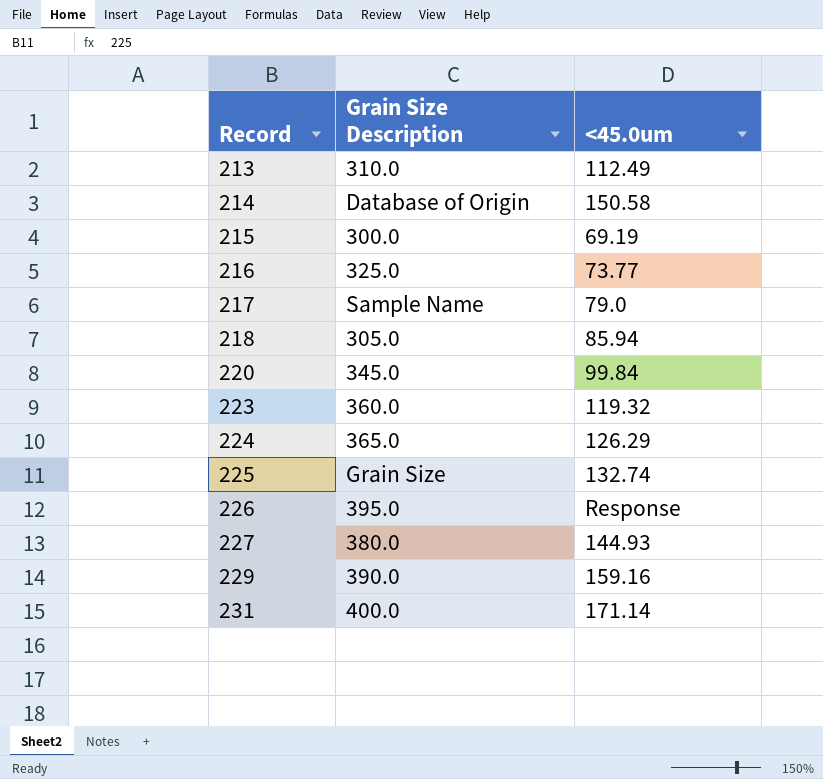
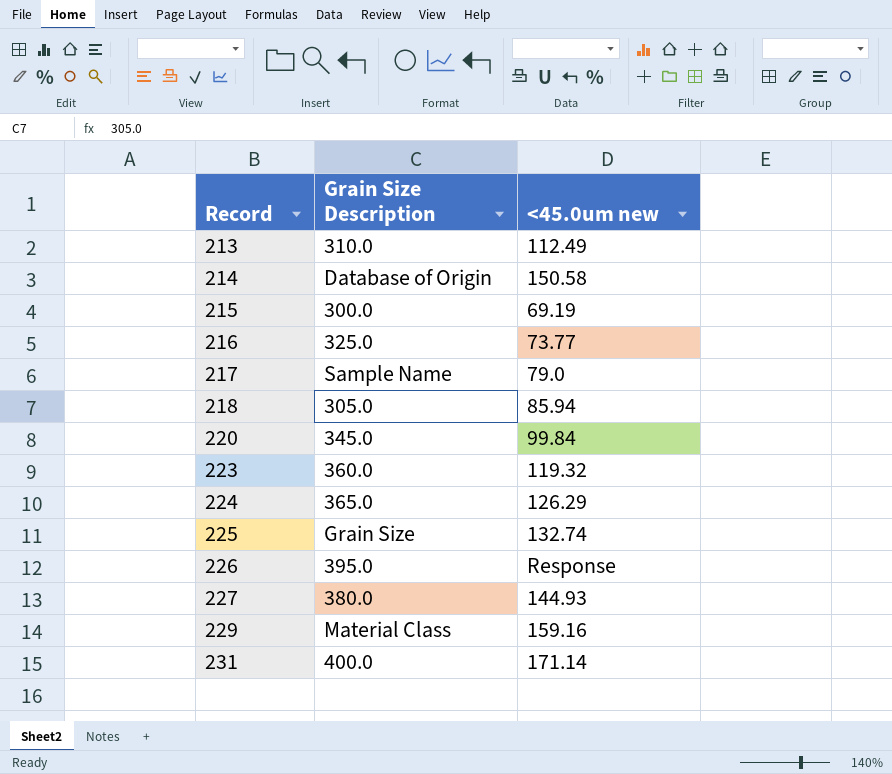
column name: <45.0um -> <45.0um new
229 | Grain Size Description: 390.0 -> Material Class

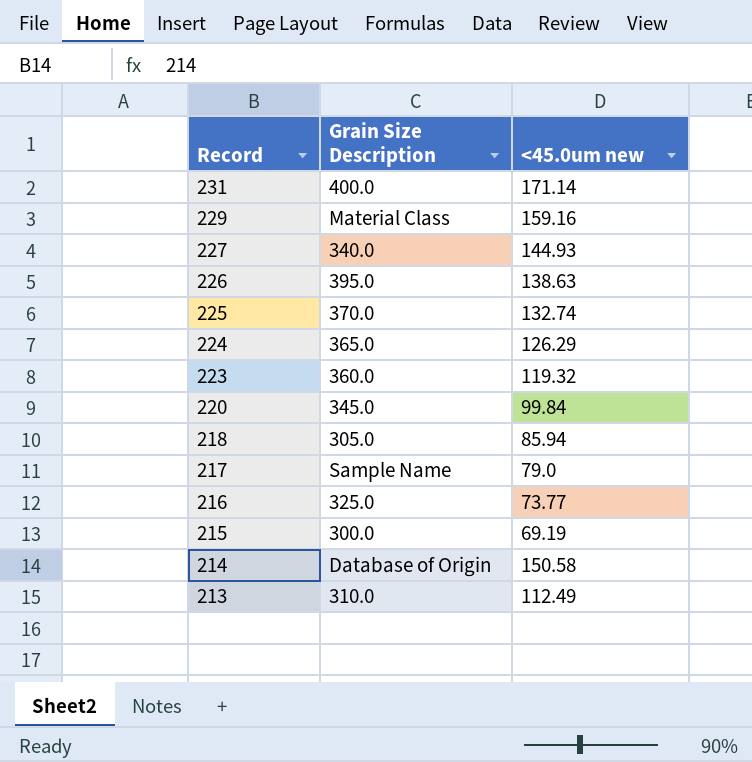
row order: Record ascending -> Record descending
227 | Grain Size Description: 380.0 -> 340.0
226 | <45.0um new: Response -> 138.63
225 | Grain Size Description: Grain Size -> 370.0

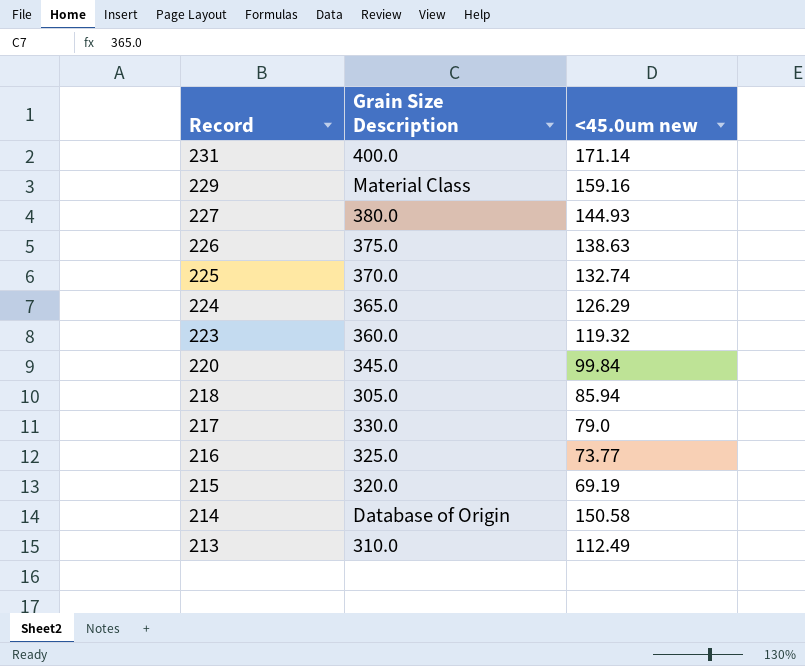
227 | Grain Size Description: 340.0 -> 380.0
226 | Grain Size Description: 395.0 -> 375.0
217 | Grain Size Description: Sample Name -> 330.0
215 | Grain Size Description: 300.0 -> 320.0

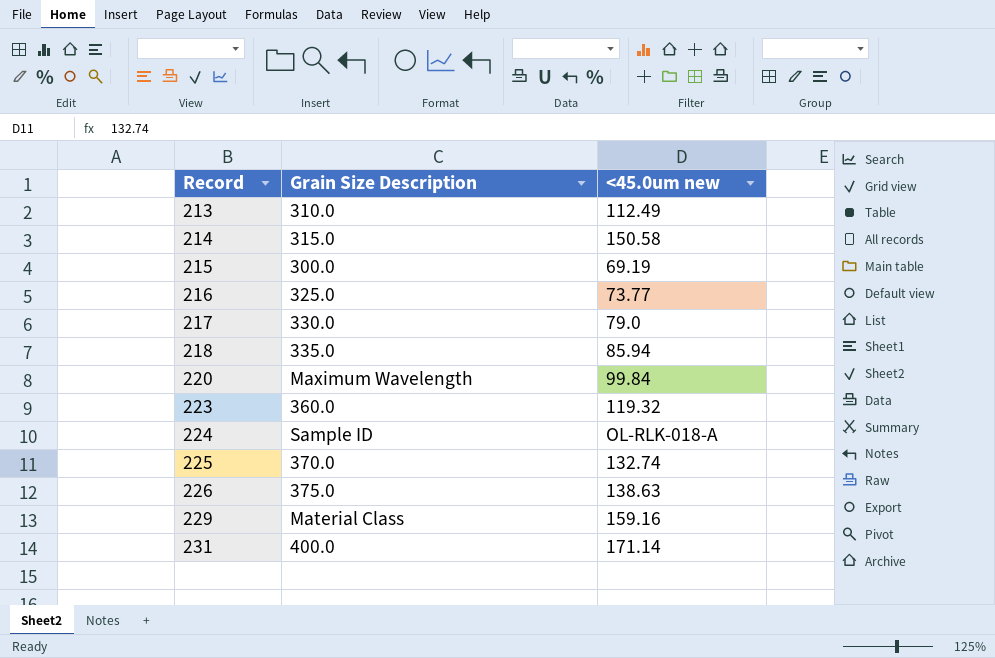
row order: Record descending -> Record ascending
row 227: 380.0 | 144.93 -> none
214 | Grain Size Description: Database of Origin -> 315.0
215 | Grain Size Description: 320.0 -> 300.0
218 | Grain Size Description: 305.0 -> 335.0
220 | Grain Size Description: 345.0 -> Maximum Wavelength
224 | Grain Size Description: 365.0 -> Sample ID
224 | <45.0um new: 126.29 -> OL-RLK-018-A

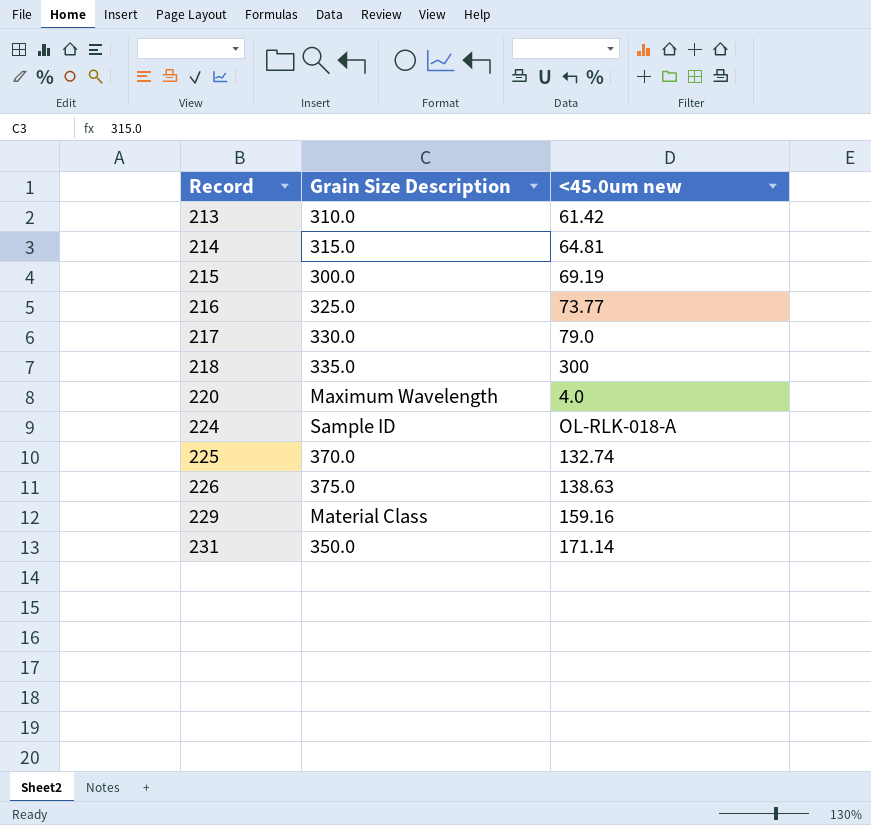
row 223: 360.0 | 119.32 -> none
213 | <45.0um new: 112.49 -> 61.42
214 | <45.0um new: 150.58 -> 64.81
218 | <45.0um new: 85.94 -> 300
220 | <45.0um new: 99.84 -> 4.0
231 | Grain Size Description: 400.0 -> 350.0

